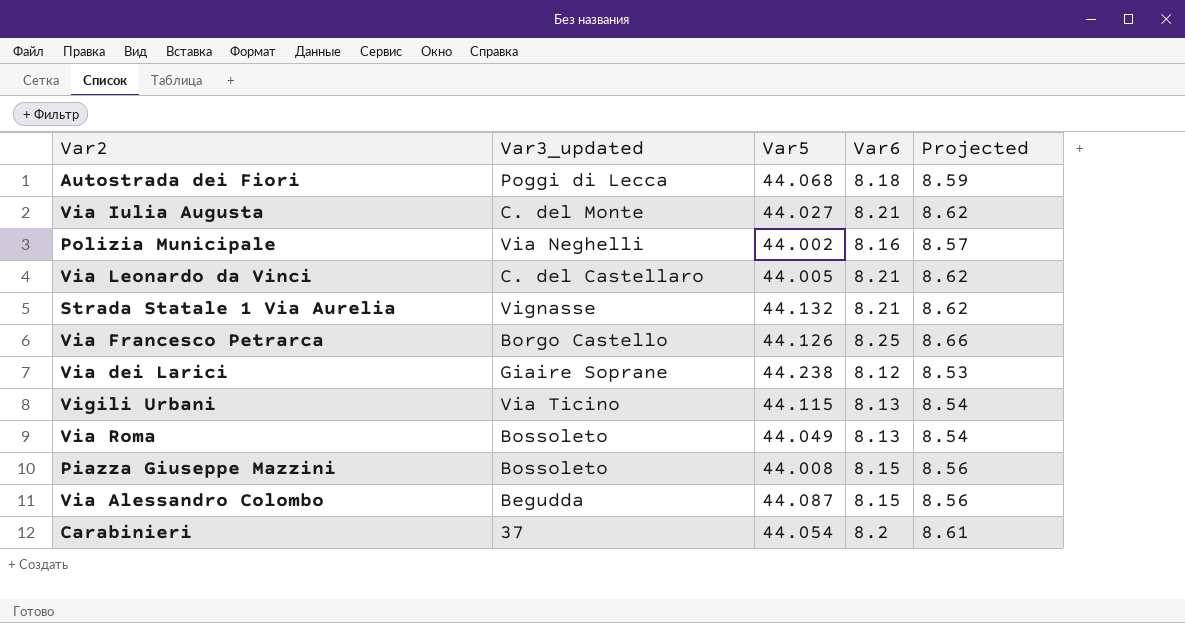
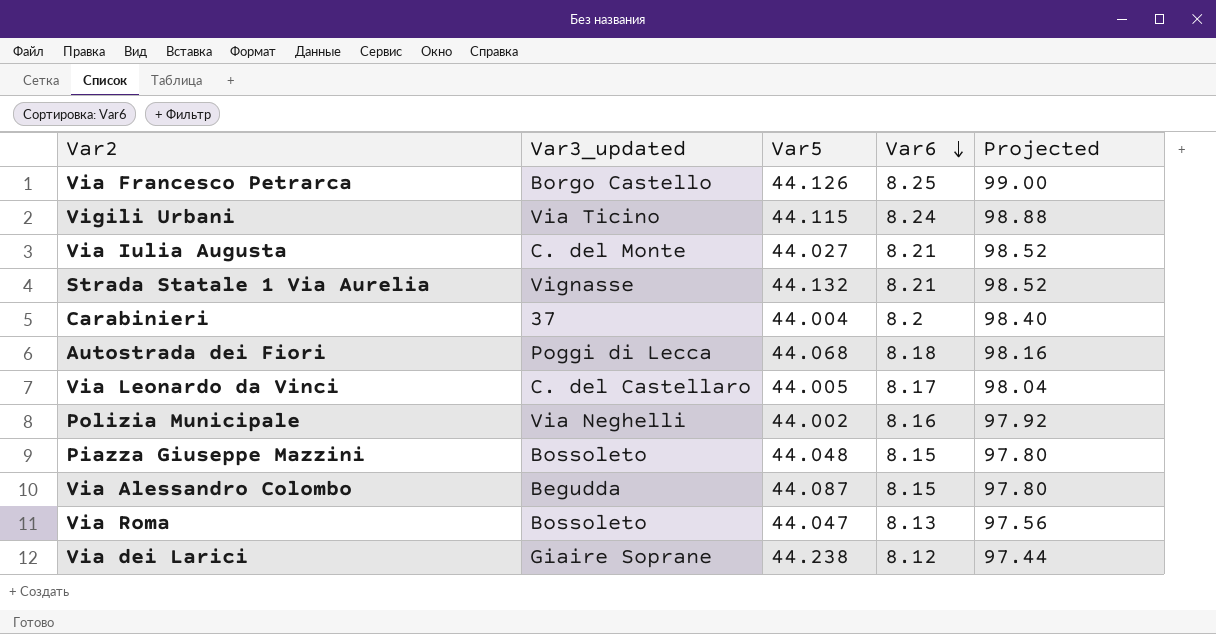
row order: none -> Var6 descending
column Projected | formula: [Var6] * 1.05 -> [Var6] * 12
Vigili Urbani | Var6: 8.13 -> 8.24
Carabinieri | Var5: 44.054 -> 44.004
Via Leonardo da Vinci | Var6: 8.21 -> 8.17
Piazza Giuseppe Mazzini | Var5: 44.008 -> 44.048
Via Roma | Var5: 44.049 -> 44.047

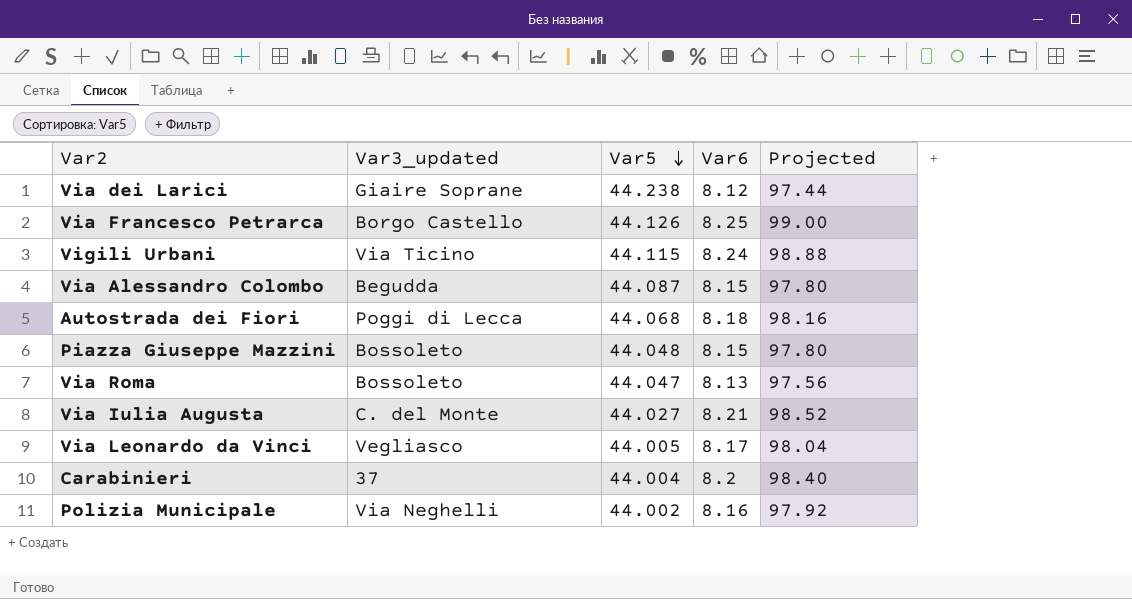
row order: Var6 descending -> Var5 descending
row Strada Statale 1 Via Aurelia: Vignasse | 44.132 | 8.21 | 98.52 -> none
Via Leonardo da Vinci | Var3_updated: C. del Castellaro -> Vegliasco

